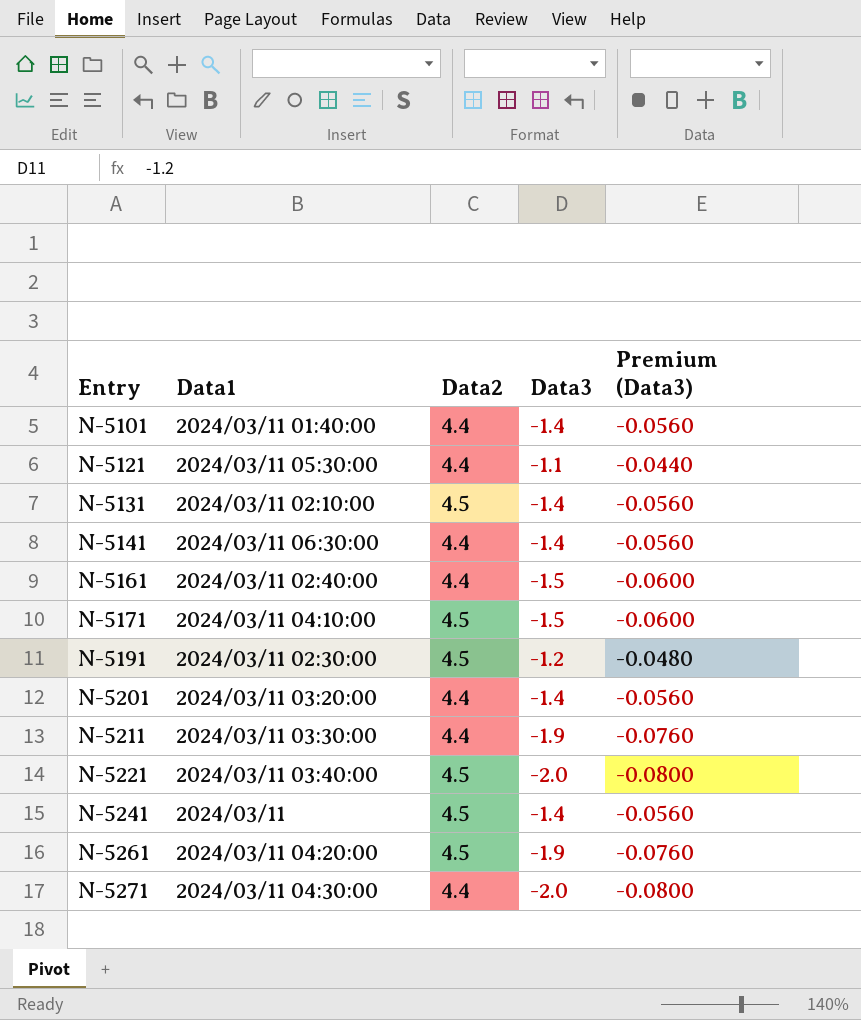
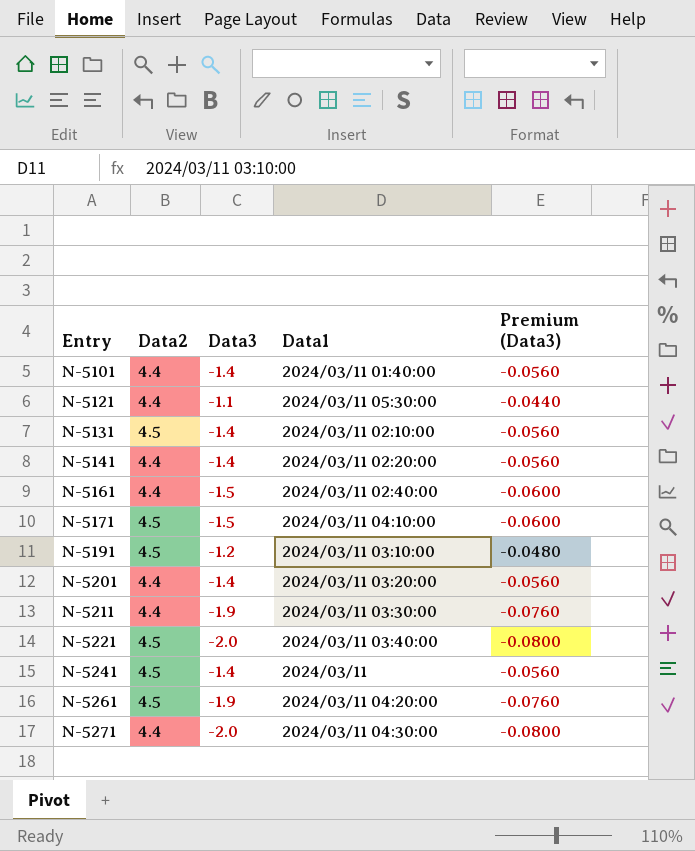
column Data1 | position: 2 -> 4
N-5141 | Data1: 2024/03/11 06:30:00 -> 2024/03/11 02:20:00
N-5191 | Data1: 2024/03/11 02:30:00 -> 2024/03/11 03:10:00

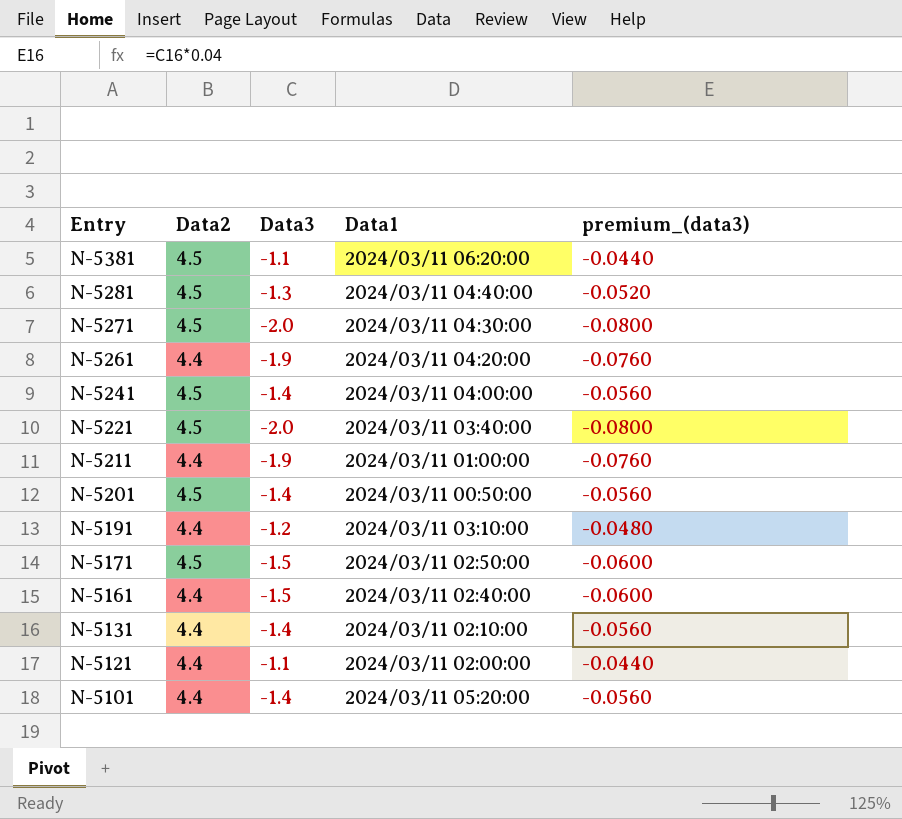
row order: Entry ascending -> Entry descending
column name: Premium (Data3) -> premium_(data3)
row N-5141: 4.4 | -1.4 | 2024/03/11 02:20:00 | -0.0560 -> none
row N-5381: none -> 4.5 | -1.1 | 2024/03/11 06:20:00 | -0.0440
row N-5281: none -> 4.5 | -1.3 | 2024/03/11 04:40:00 | -0.0520
N-5271 | Data2: 4.4 -> 4.5
N-5261 | Data2: 4.5 -> 4.4
N-5241 | Data1: 2024/03/11 -> 2024/03/11 04:00:00
N-5211 | Data1: 2024/03/11 03:30:00 -> 2024/03/11 01:00:00
N-5201 | Data2: 4.4 -> 4.5
N-5201 | Data1: 2024/03/11 03:20:00 -> 2024/03/11 00:50:00
N-5191 | Data2: 4.5 -> 4.4
N-5171 | Data1: 2024/03/11 04:10:00 -> 2024/03/11 02:50:00
N-5131 | Data2: 4.5 -> 4.4
N-5121 | Data1: 2024/03/11 05:30:00 -> 2024/03/11 02:00:00
N-5101 | Data1: 2024/03/11 01:40:00 -> 2024/03/11 05:20:00

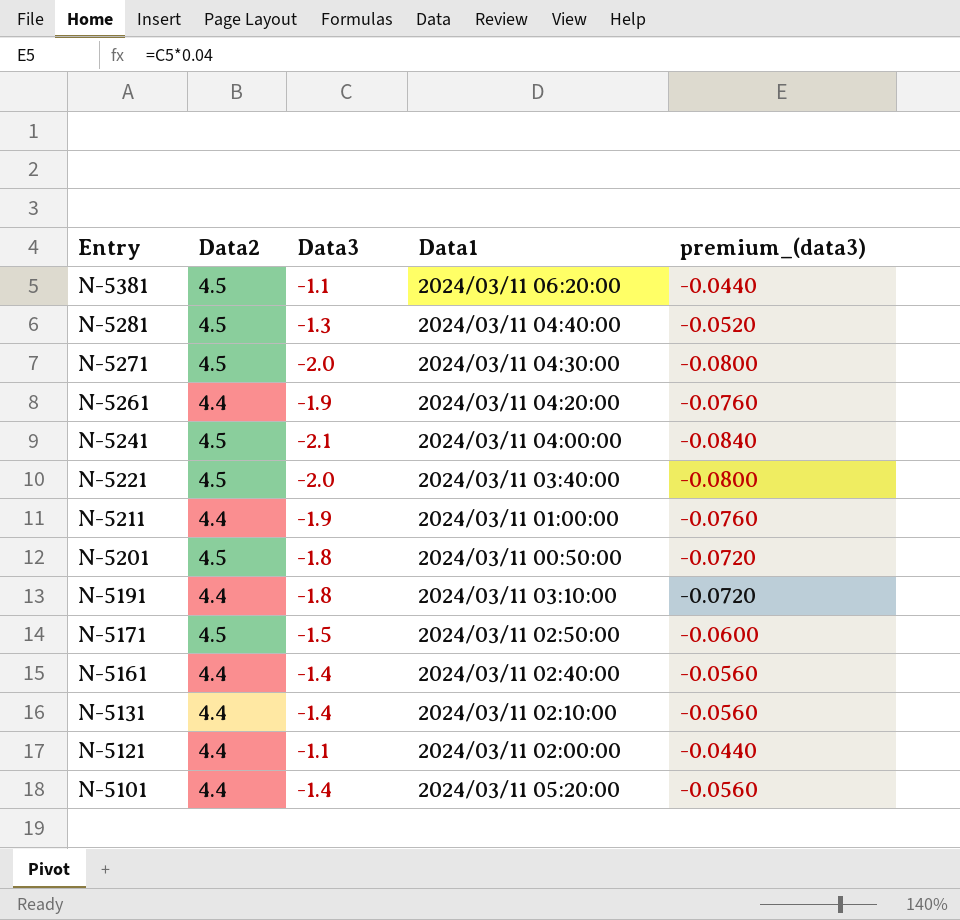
N-5241 | Data3: -1.4 -> -2.1
N-5241 | premium_(data3): -0.0560 -> -0.0840
N-5201 | Data3: -1.4 -> -1.8
N-5201 | premium_(data3): -0.0560 -> -0.0720
N-5191 | Data3: -1.2 -> -1.8
N-5191 | premium_(data3): -0.0480 -> -0.0720
N-5161 | Data3: -1.5 -> -1.4
N-5161 | premium_(data3): -0.0600 -> -0.0560

